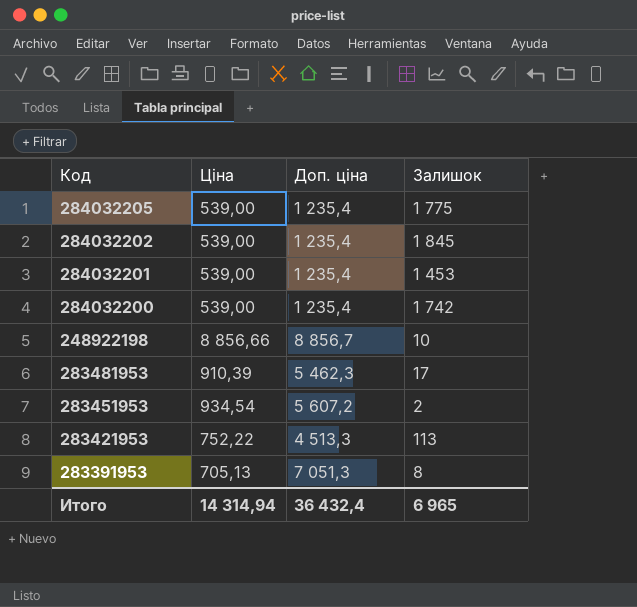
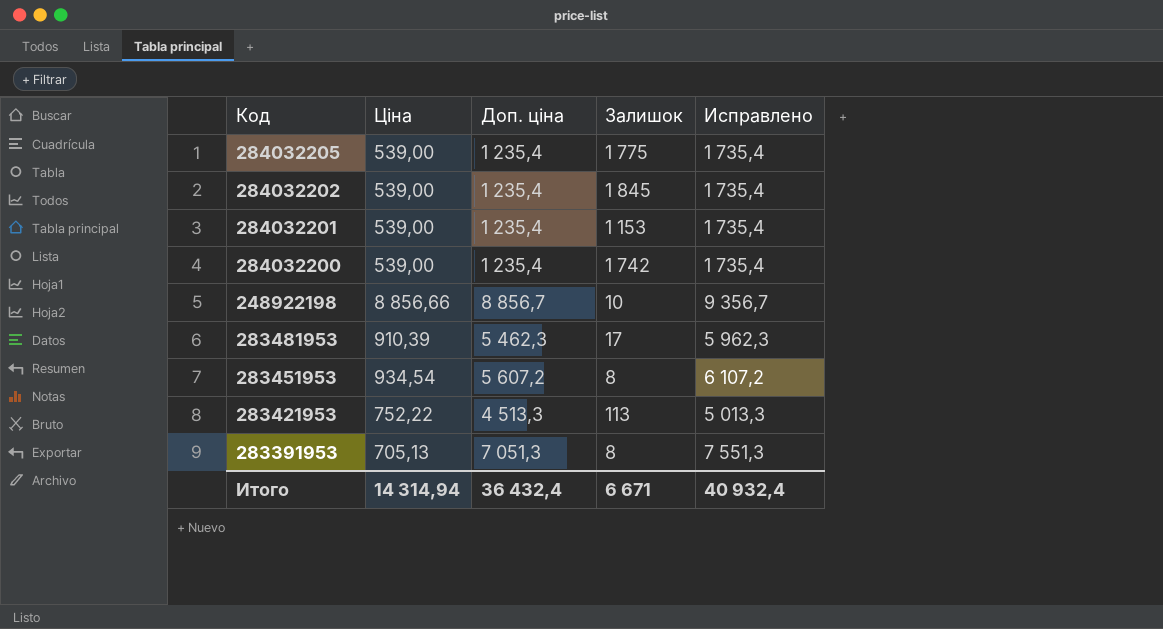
column Исправлено | formula: none -> [Доп. ціна] + 500
284032201 | Залишок: 1 453 -> 1 153
283451953 | Залишок: 2 -> 8
Итого | Залишок: 6 965 -> 6 671

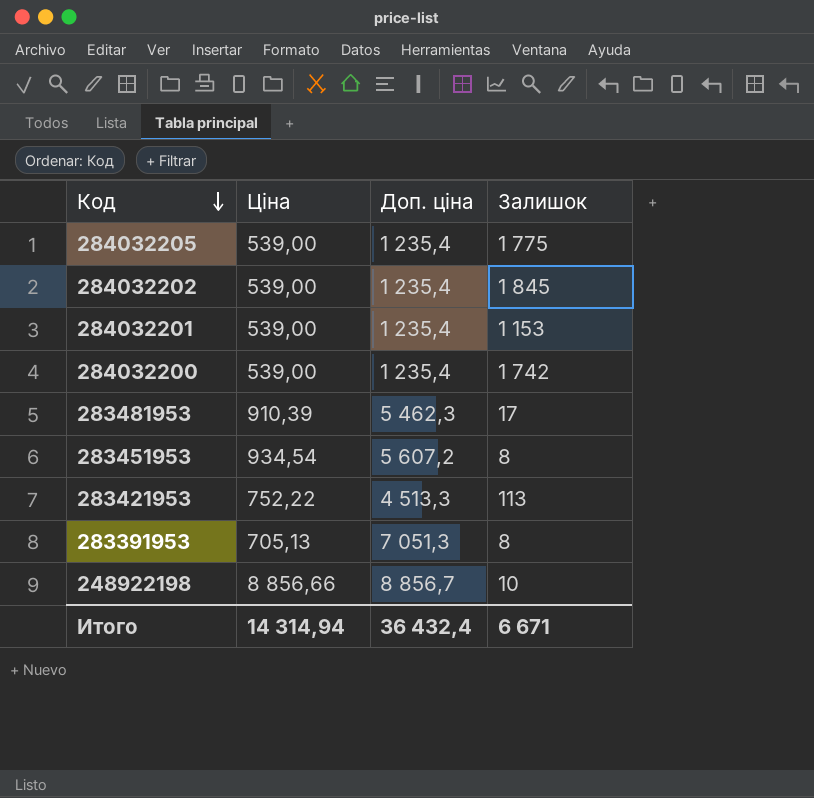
row order: none -> Код descending
column Исправлено | formula: [Доп. ціна] + 500 -> none

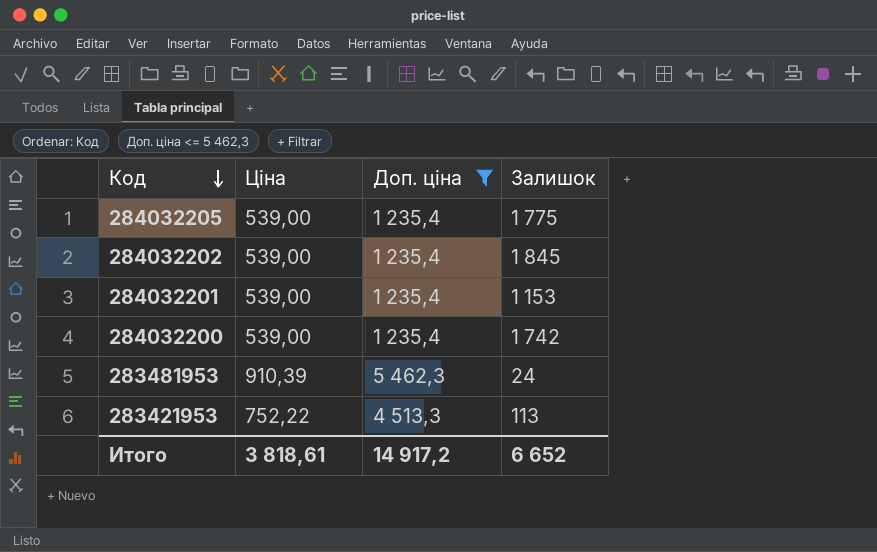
filter: none -> Доп. ціна <= 5 462,3
283481953 | Залишок: 17 -> 24
Итого | Ціна: 14 314,94 -> 3 818,61
Итого | Доп. ціна: 36 432,4 -> 14 917,2
Итого | Залишок: 6 671 -> 6 652

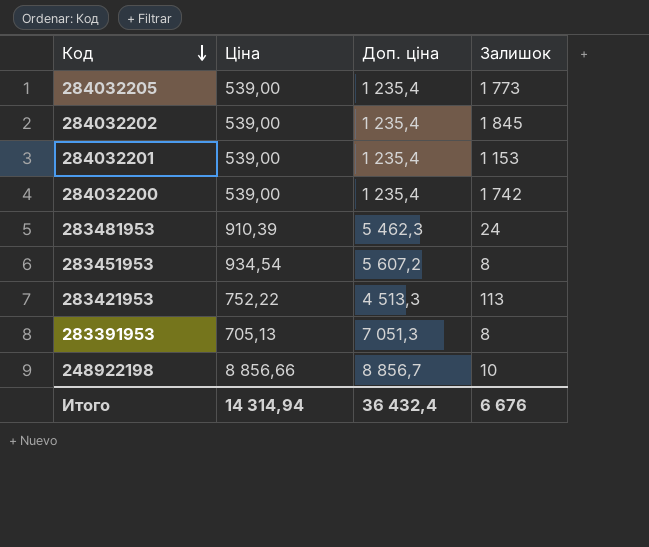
filter: Доп. ціна <= 5 462,3 -> none
284032205 | Залишок: 1 775 -> 1 773
Итого | Ціна: 3 818,61 -> 14 314,94
Итого | Доп. ціна: 14 917,2 -> 36 432,4
Итого | Залишок: 6 652 -> 6 676

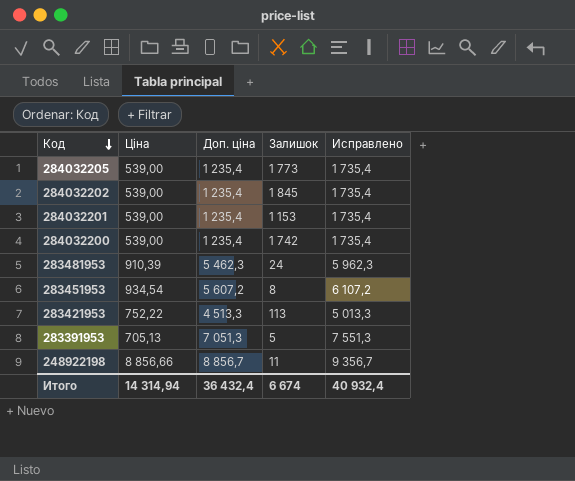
column Исправлено | formula: none -> [Доп. ціна] + 500
283391953 | Залишок: 8 -> 5
248922198 | Залишок: 10 -> 11
Итого | Залишок: 6 676 -> 6 674

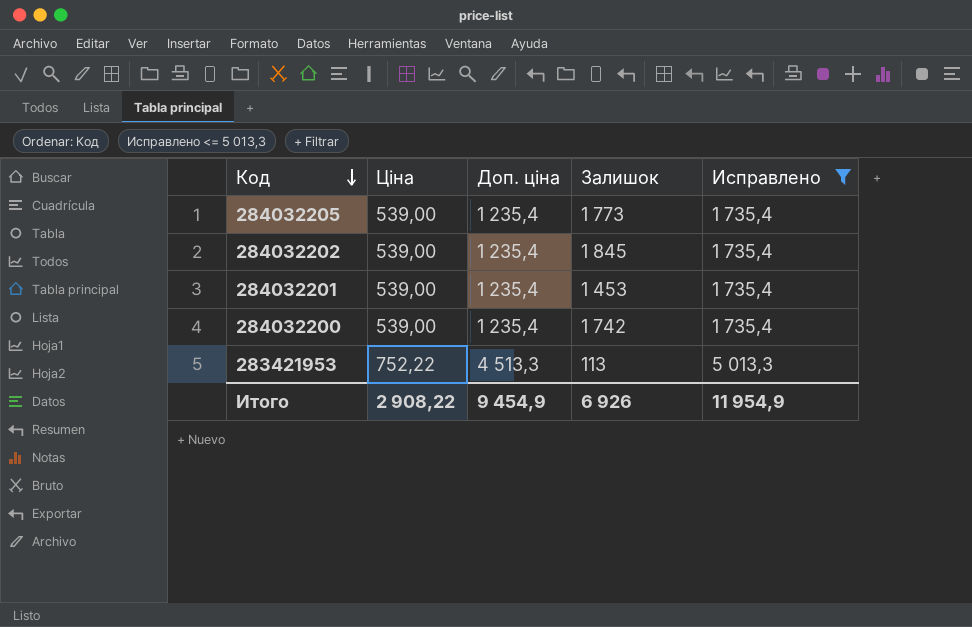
filter: none -> Исправлено <= 5 013,3
284032201 | Залишок: 1 153 -> 1 453
Итого | Ціна: 14 314,94 -> 2 908,22
Итого | Доп. ціна: 36 432,4 -> 9 454,9
Итого | Залишок: 6 674 -> 6 926
Итого | Исправлено: 40 932,4 -> 11 954,9

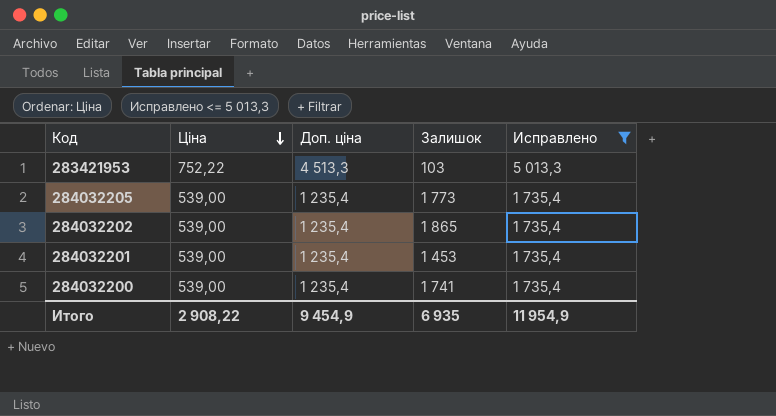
row order: Код descending -> Ціна descending
283421953 | Залишок: 113 -> 103
284032202 | Залишок: 1 845 -> 1 865
284032200 | Залишок: 1 742 -> 1 741
Итого | Залишок: 6 926 -> 6 935

